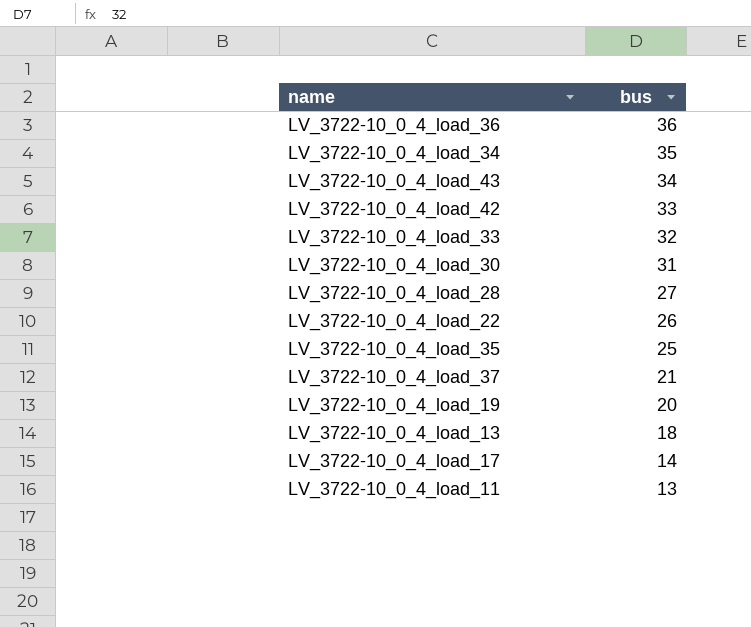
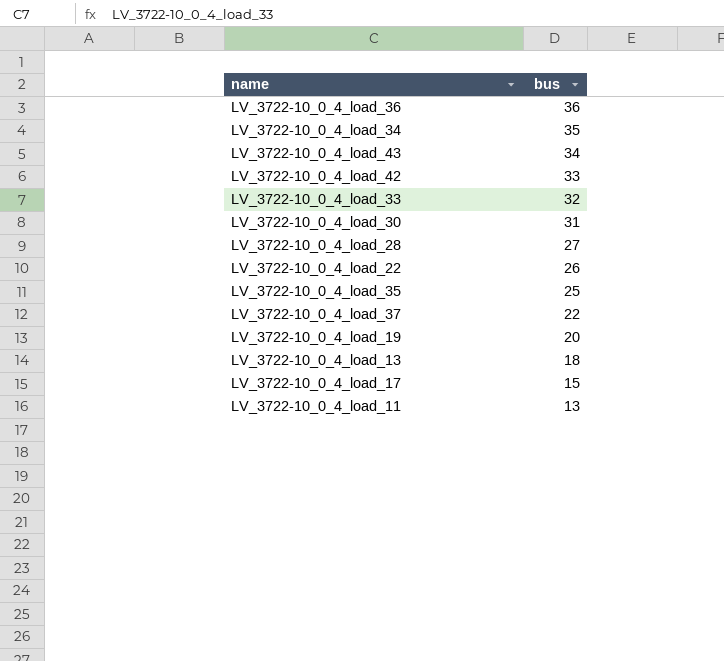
LV_3722-10_0_4_load_37 | bus: 21 -> 22
LV_3722-10_0_4_load_17 | bus: 14 -> 15

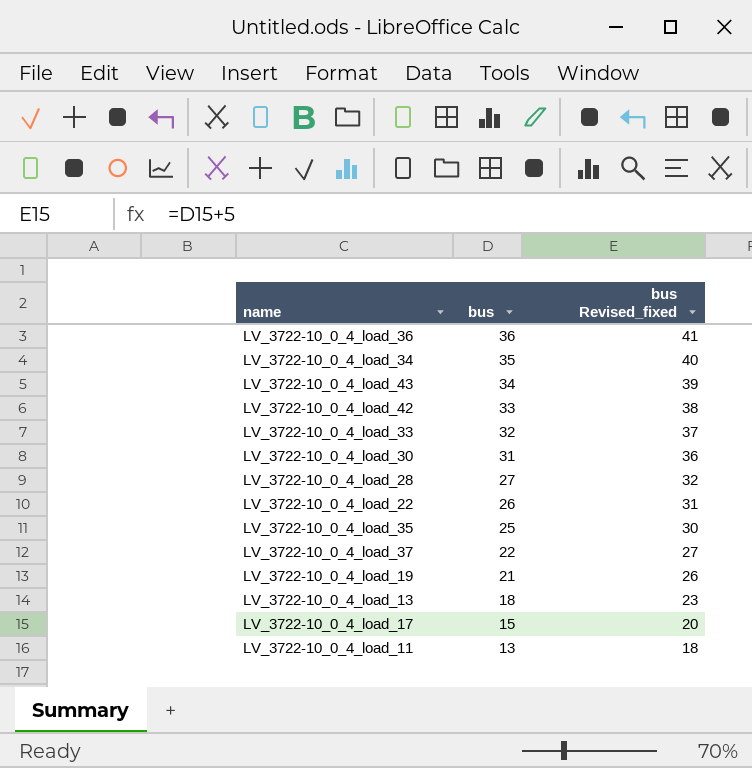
column bus Revised_fixed | formula: none -> [bus] + 5
LV_3722-10_0_4_load_19 | bus: 20 -> 21

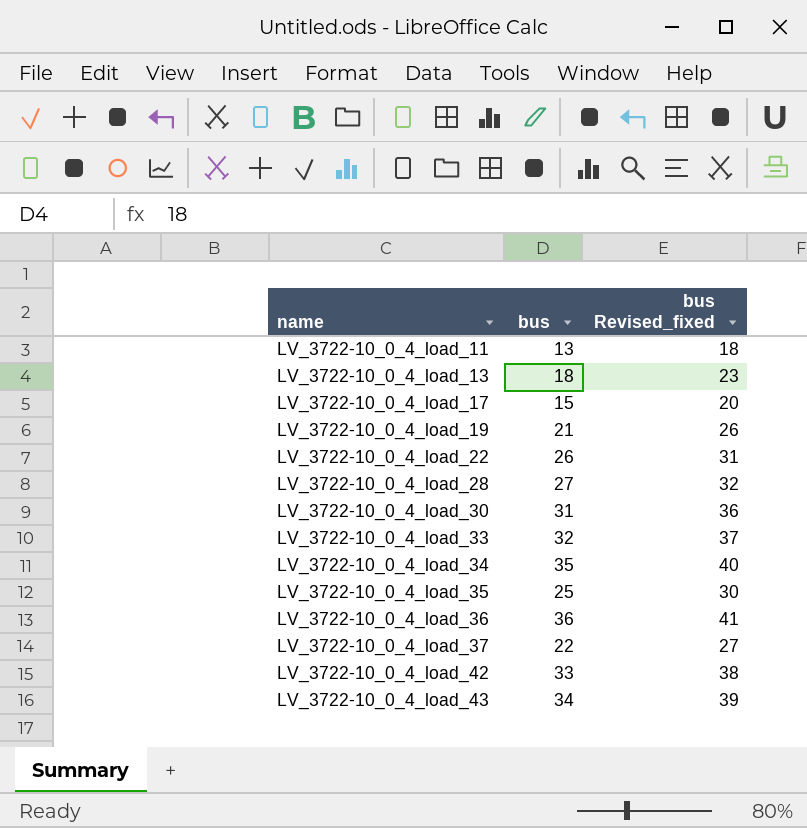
row order: bus descending -> name ascending

